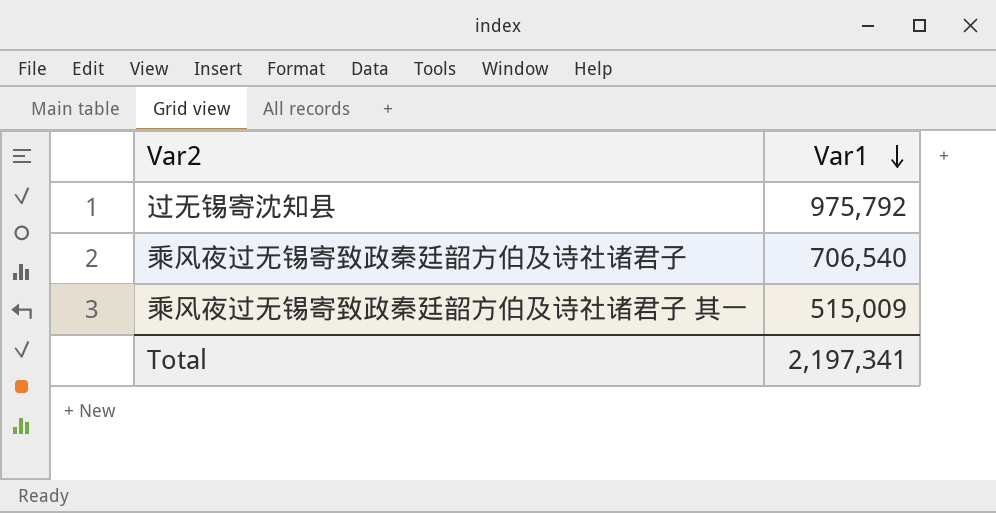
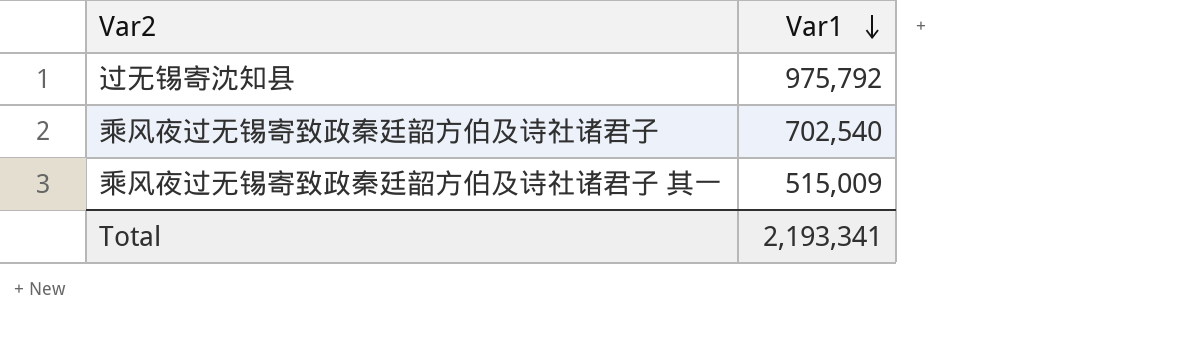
乘风夜过无锡寄致政秦廷韶方伯及诗社诸君子 | Var1: 706,540 -> 702,540
Total | Var1: 2,197,341 -> 2,193,341

